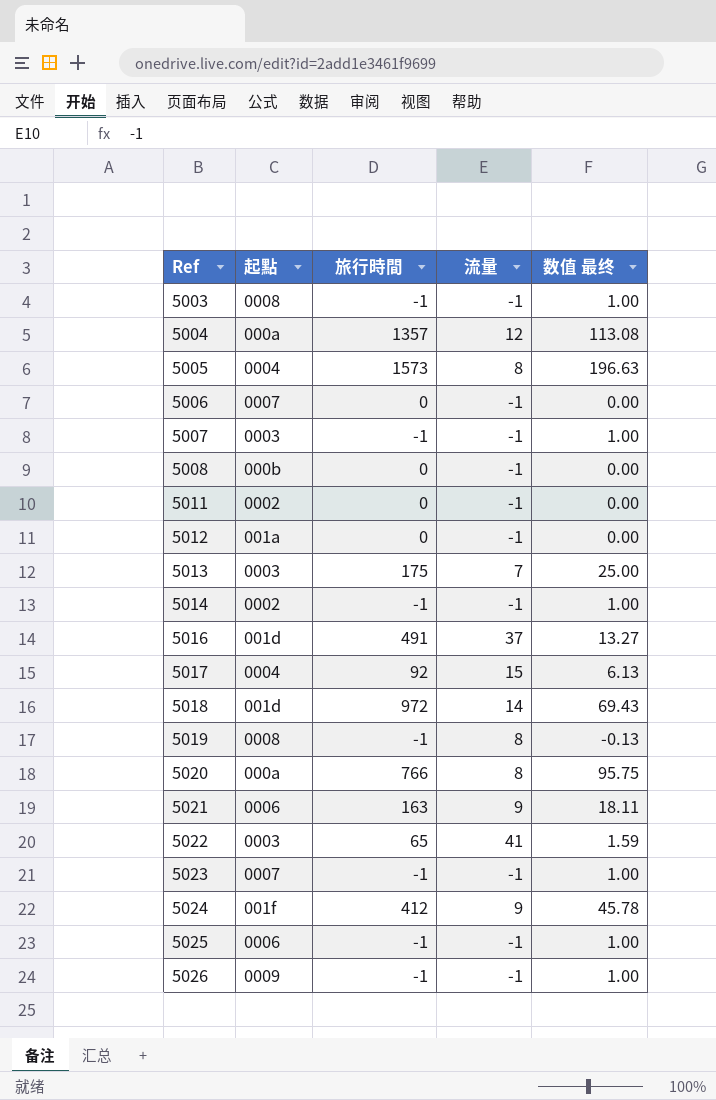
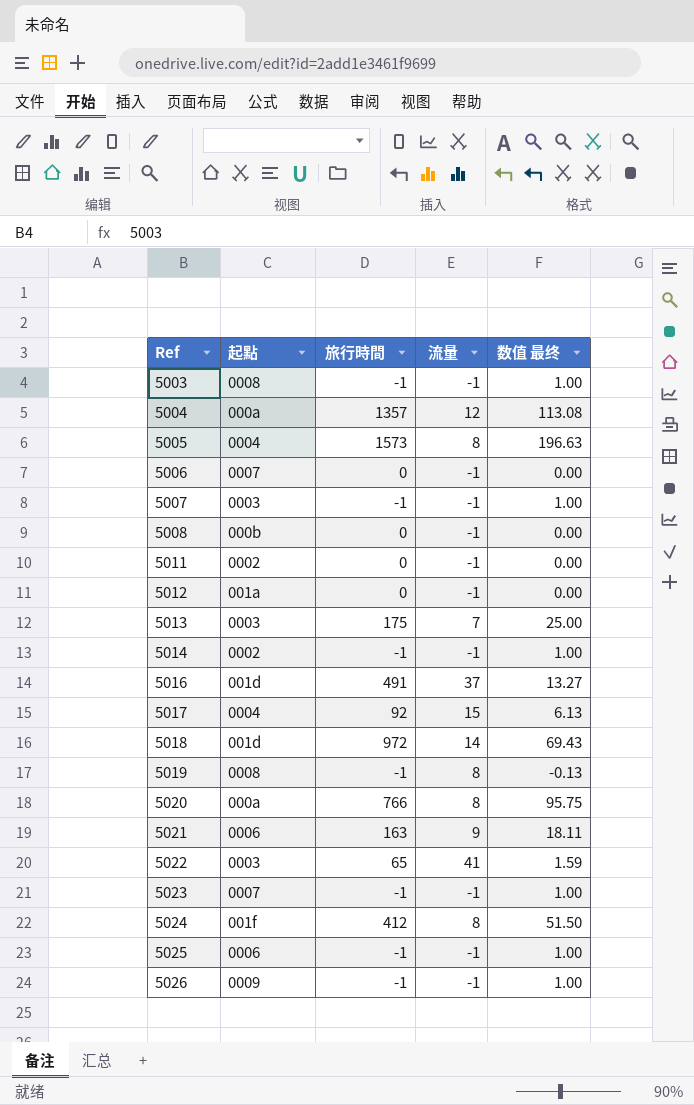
5024 | 流量: 9 -> 8
5024 | 数值 最终: 45.78 -> 51.50

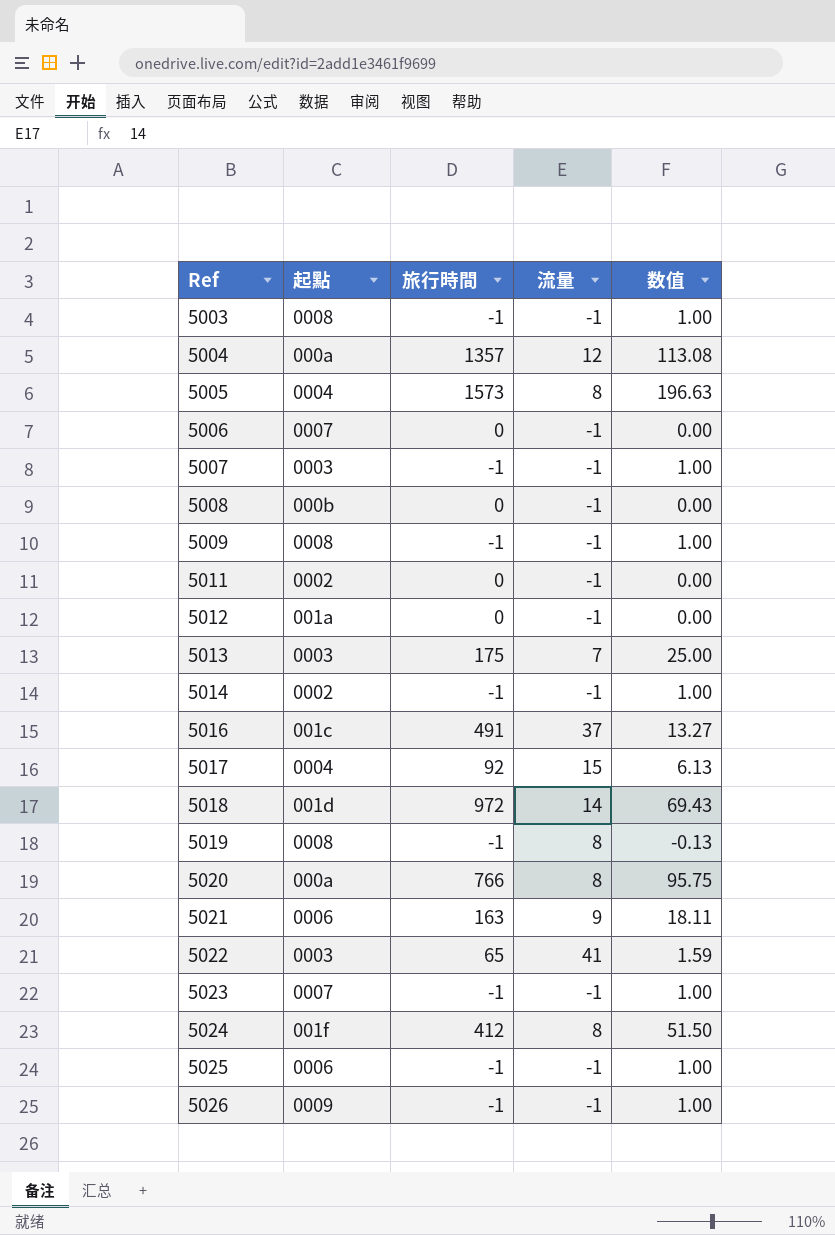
column name: 数值 最终 -> 数值
row 5009: none -> 0008 | -1 | -1 | 1.00
5016 | 起點: 001d -> 001c

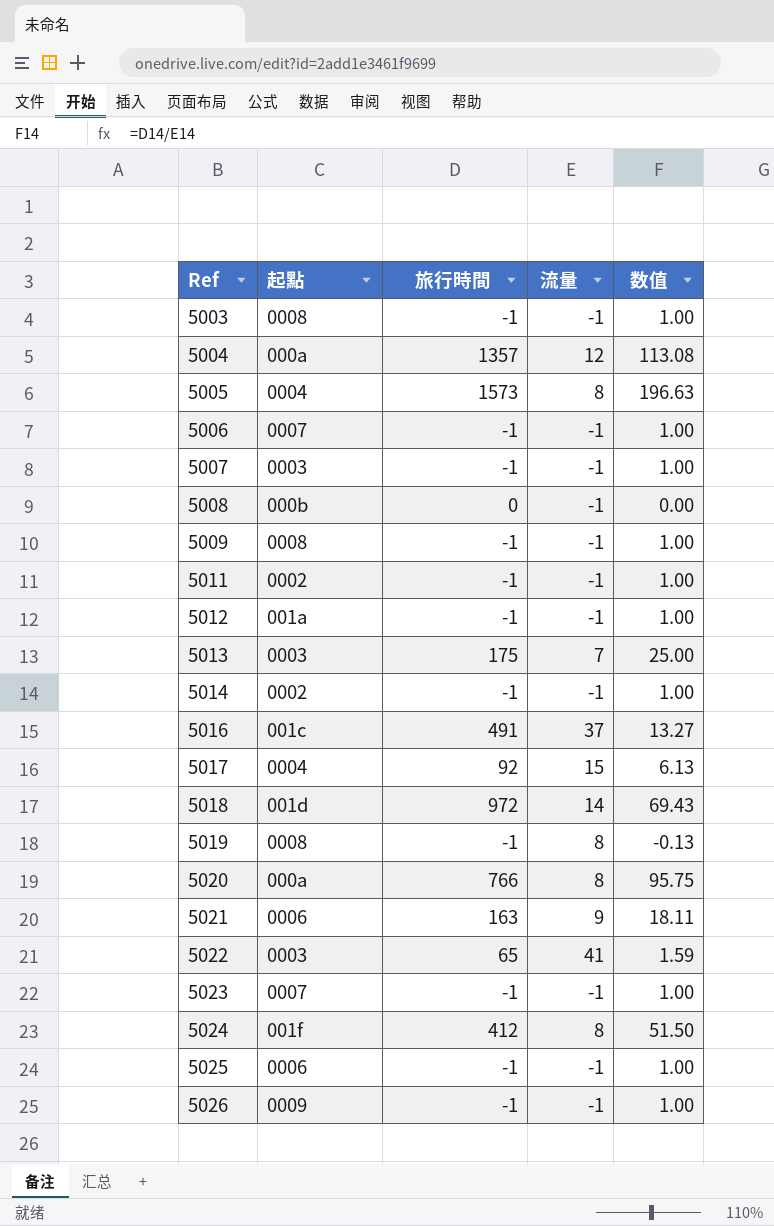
5006 | 旅行時間: 0 -> -1
5006 | 数值: 0.00 -> 1.00
5011 | 旅行時間: 0 -> -1
5011 | 数值: 0.00 -> 1.00
5012 | 旅行時間: 0 -> -1
5012 | 数值: 0.00 -> 1.00

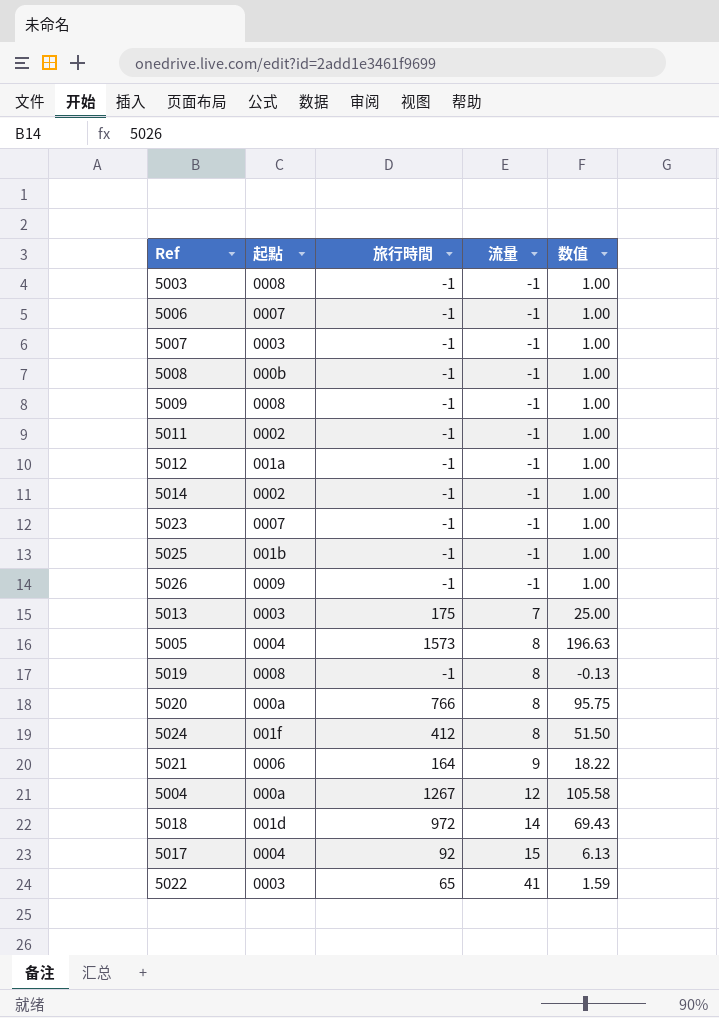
row order: Ref ascending -> 流量 ascending
row 5016: 001c | 491 | 37 | 13.27 -> none
5008 | 旅行時間: 0 -> -1
5008 | 数值: 0.00 -> 1.00
5025 | 起點: 0006 -> 001b
5021 | 旅行時間: 163 -> 164
5021 | 数值: 18.11 -> 18.22
5004 | 旅行時間: 1357 -> 1267
5004 | 数值: 113.08 -> 105.58

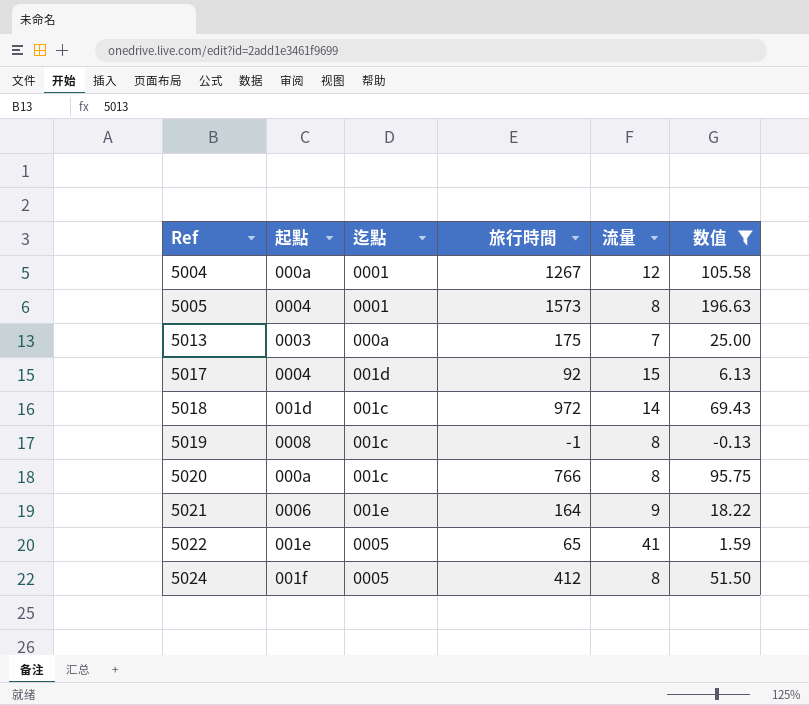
filter: none -> 数值 != 1.00
row order: 流量 ascending -> Ref ascending
column 迄點 | position: none -> 3
5022 | 起點: 0003 -> 001e

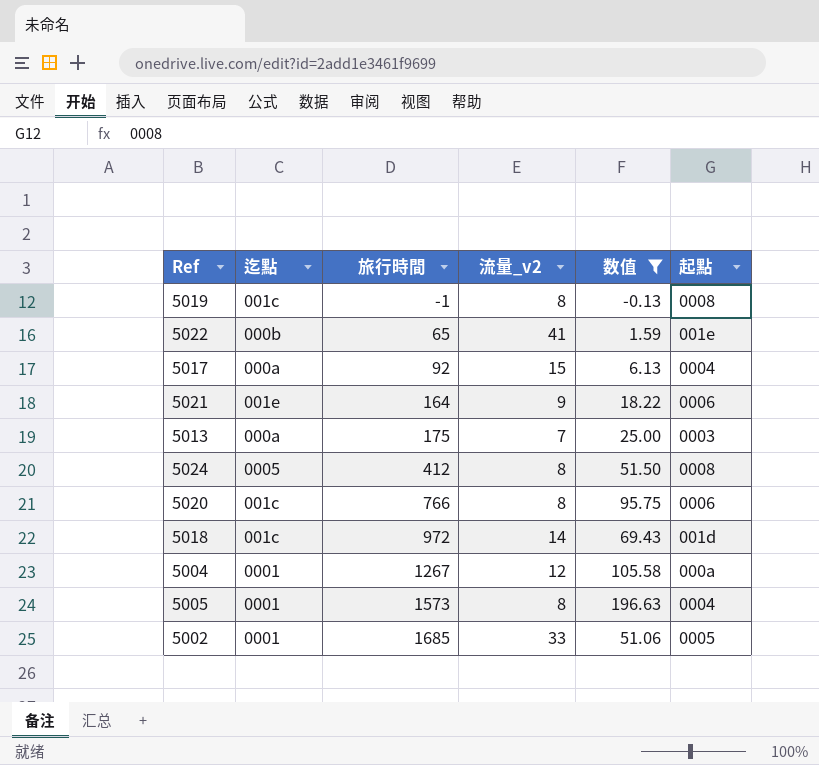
row order: Ref ascending -> 旅行時間 ascending
column name: 流量 -> 流量_v2
column 起點 | position: 2 -> 6
5022 | 迄點: 0005 -> 000b
5017 | 迄點: 001d -> 000a
5024 | 起點: 001f -> 0008
5020 | 起點: 000a -> 0006
row 5002: none -> 0001 | 1685 | 33 | 51.06 | 0005

